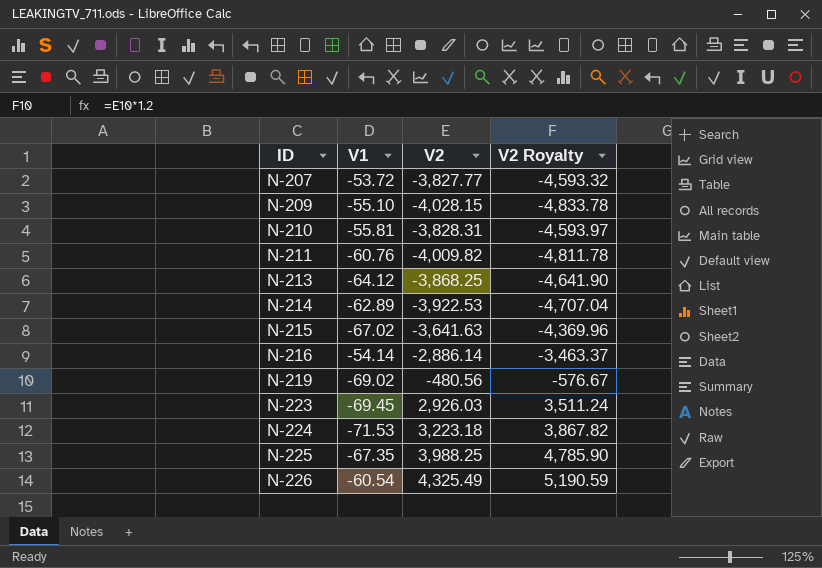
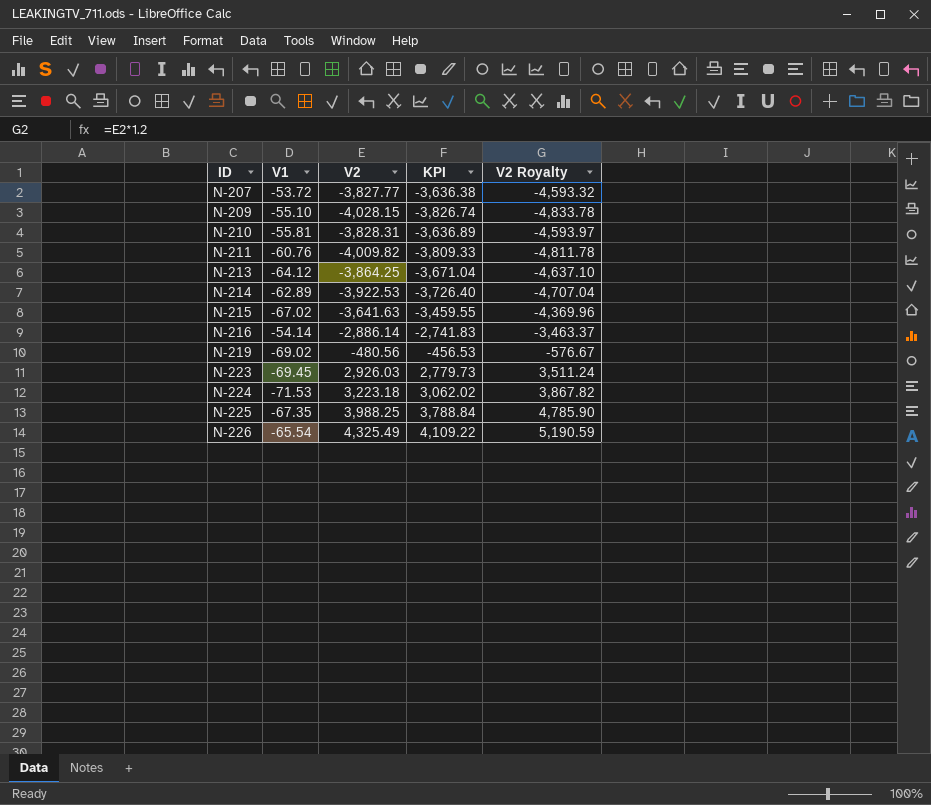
column KPI | formula: none -> [V2] * 0.95
N-213 | V2: -3,868.25 -> -3,864.25
N-213 | V2 Royalty: -4,641.90 -> -4,637.10
N-226 | V1: -60.54 -> -65.54

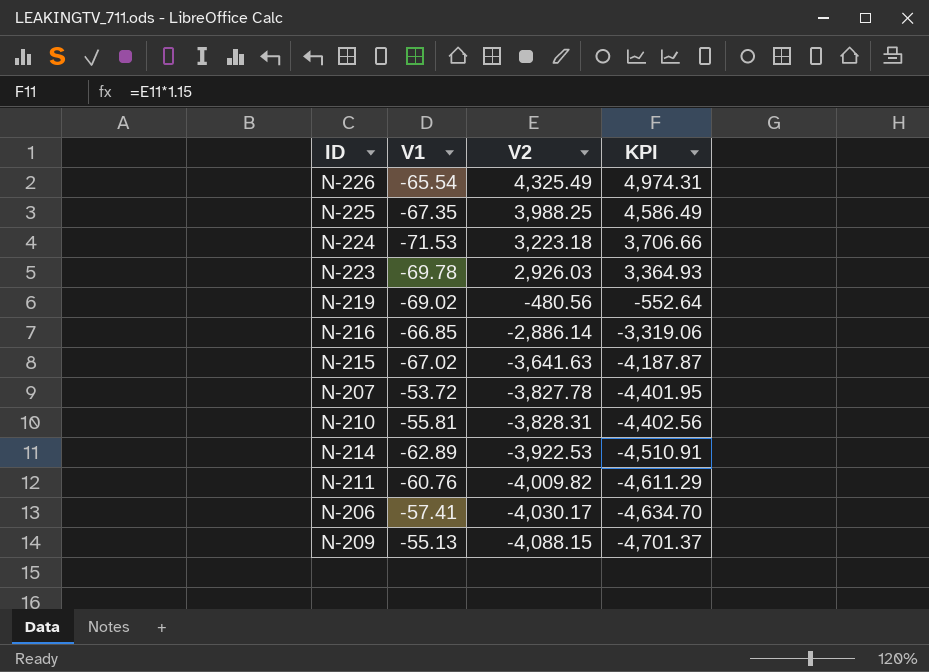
row order: ID ascending -> V2 descending
column V2 Royalty | formula: [V2] * 1.2 -> none
column KPI | formula: [V2] * 0.95 -> [V2] * 1.15
row N-213: -64.12 | -3,864.25 | -3,671.04 | -4,637.10 -> none
N-223 | V1: -69.45 -> -69.78
N-216 | V1: -54.14 -> -66.85
N-207 | V2: -3,827.77 -> -3,827.78
row N-206: none -> -57.41 | -4,030.17 | -4,634.70
N-209 | V1: -55.10 -> -55.13
N-209 | V2: -4,028.15 -> -4,088.15

